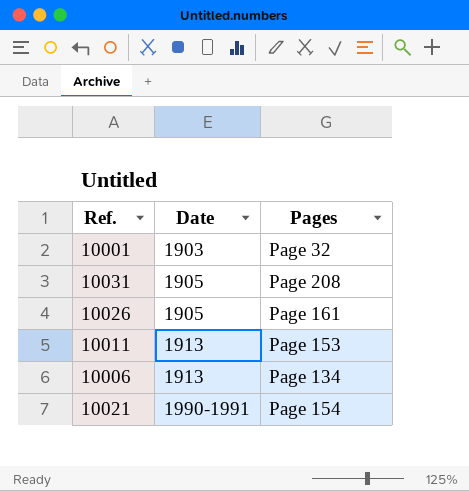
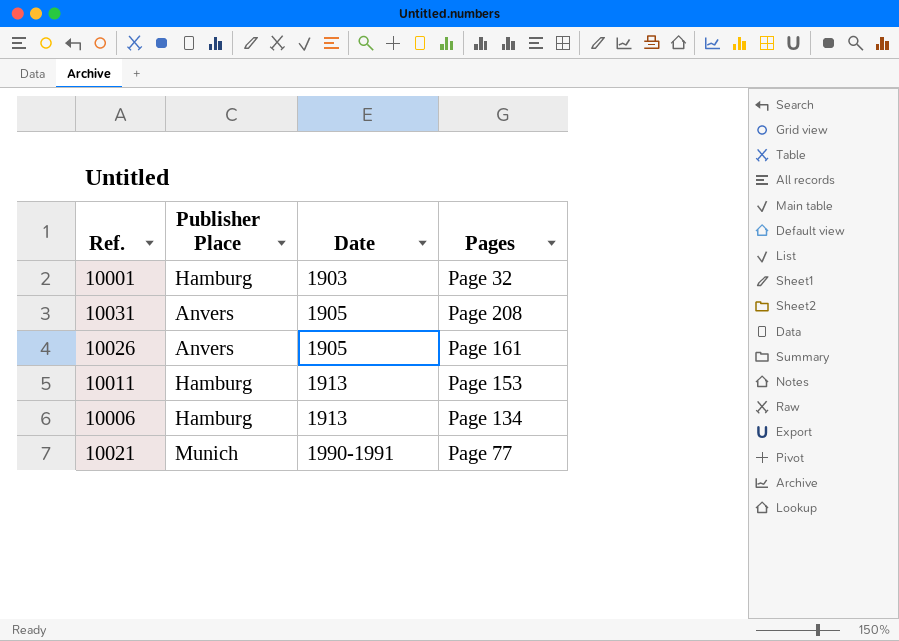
column Publisher Place | position: none -> 2
10021 | Pages: Page 154 -> Page 77

